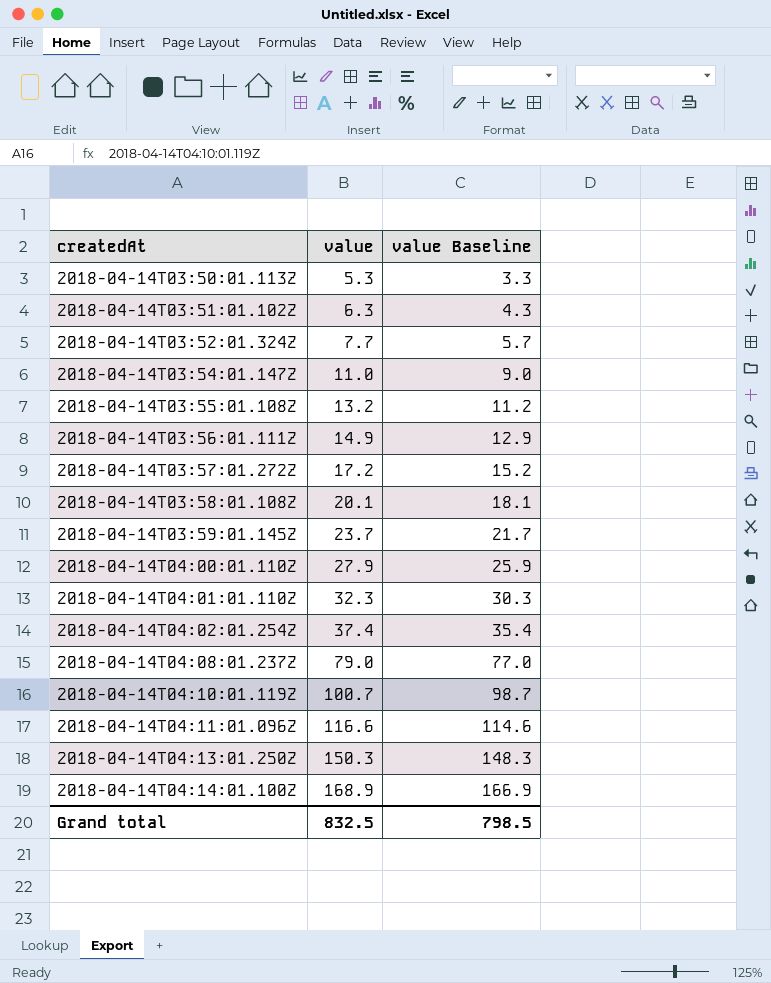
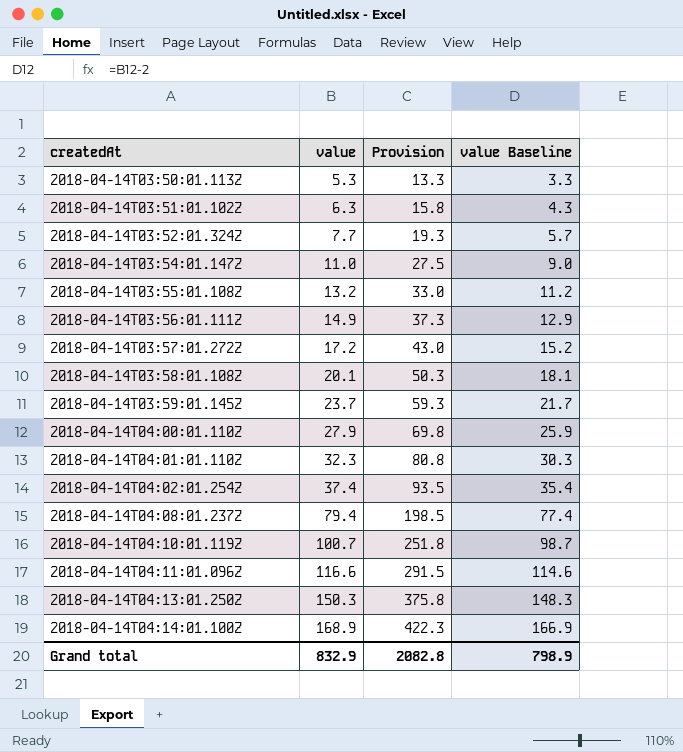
column Provision | formula: none -> [value] * 2.5
2018-04-14T04:08:01.237Z | value: 79.0 -> 79.4
2018-04-14T04:08:01.237Z | value Baseline: 77.0 -> 77.4
Grand total | value: 832.5 -> 832.9
Grand total | value Baseline: 798.5 -> 798.9

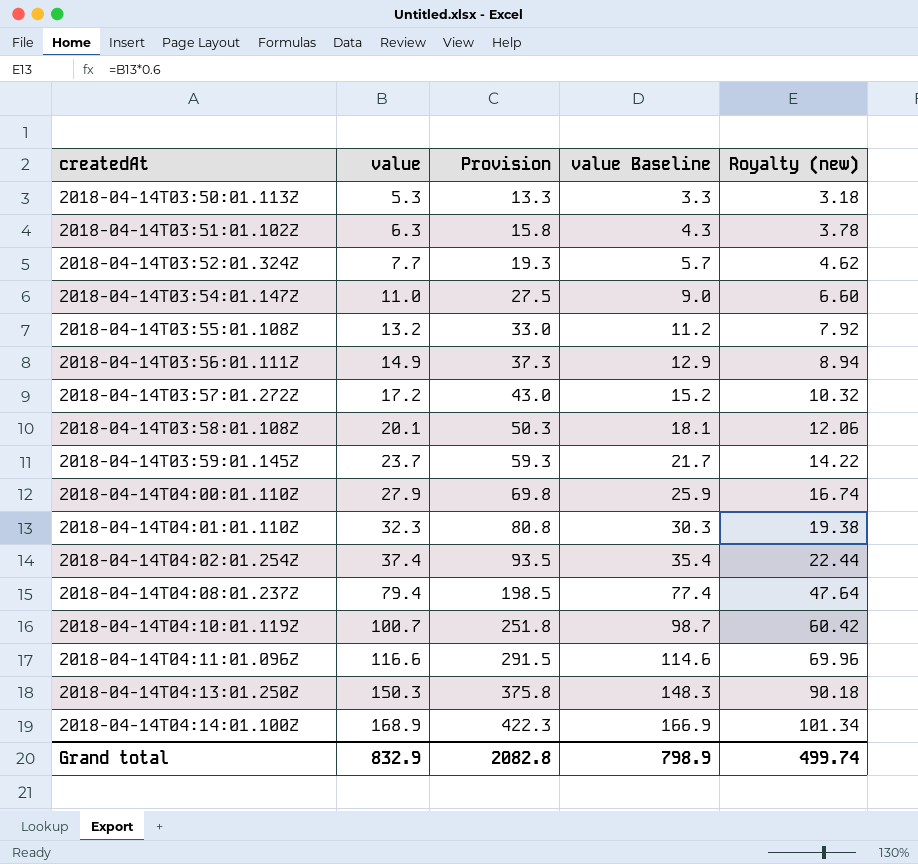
column Royalty (new) | formula: none -> [value] * 0.6

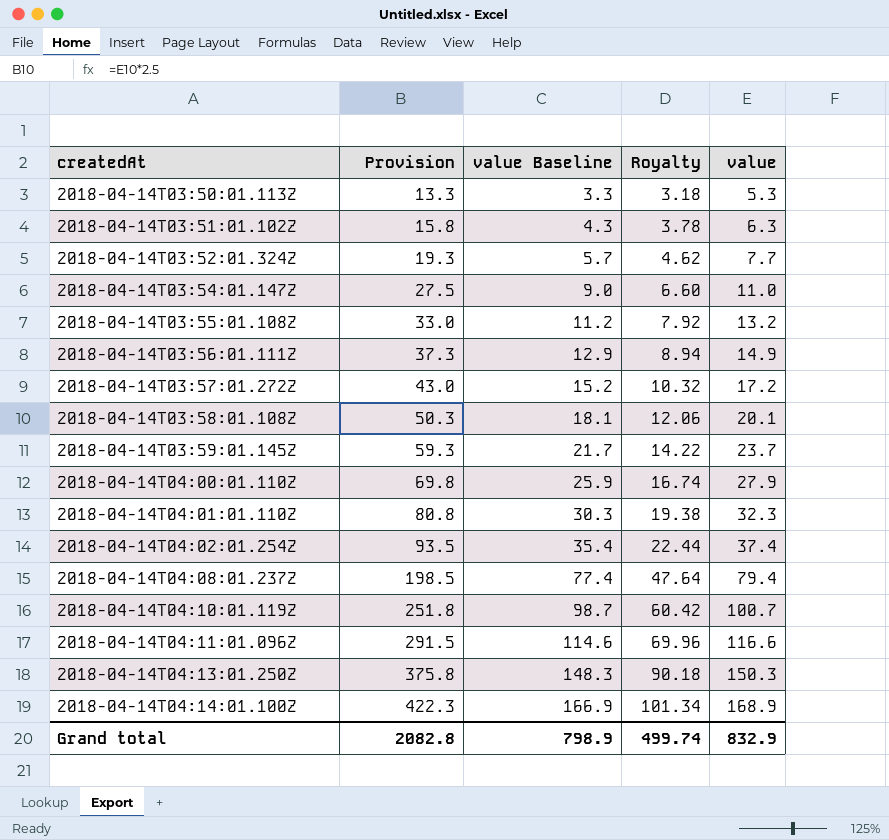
column name: Royalty (new) -> Royalty
column value | position: 2 -> 5

